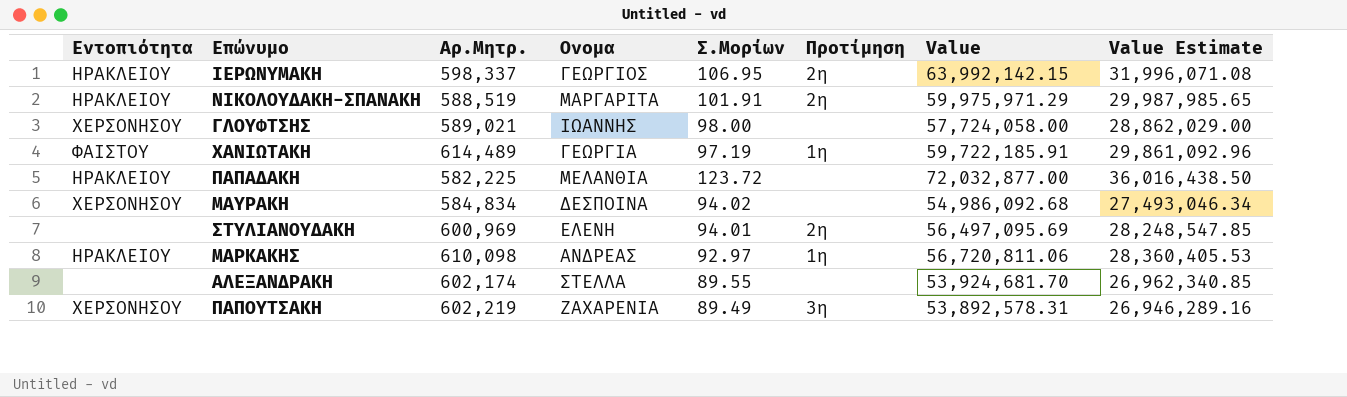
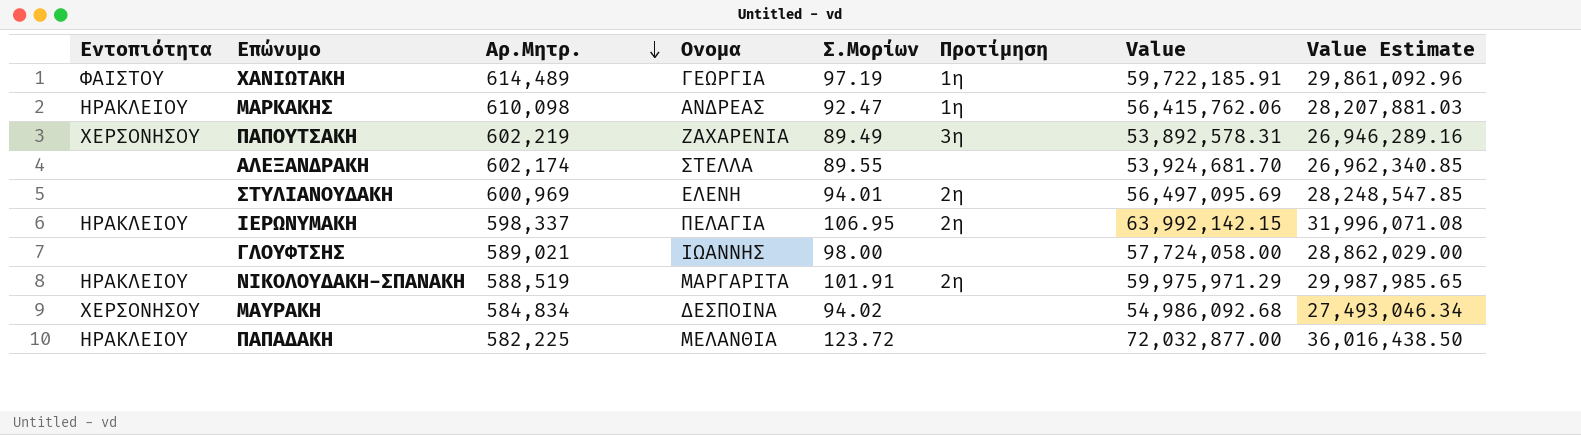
row order: none -> Αρ.Μητρ. descending
ΜΑΡΚΑΚΗΣ | Σ.Μορίων: 92.97 -> 92.47
ΜΑΡΚΑΚΗΣ | Value: 56,720,811.06 -> 56,415,762.06
ΜΑΡΚΑΚΗΣ | Value Estimate: 28,360,405.53 -> 28,207,881.03
ΙΕΡΩΝΥΜΑΚΗ | Ονομα: ΓΕΩΡΓΙΟΣ -> ΠΕΛΑΓΙΑ
ΓΛΟΥΦΤΣΗΣ | Εντοπιότητα: ΧΕΡΣΟΝΗΣΟΥ -> none

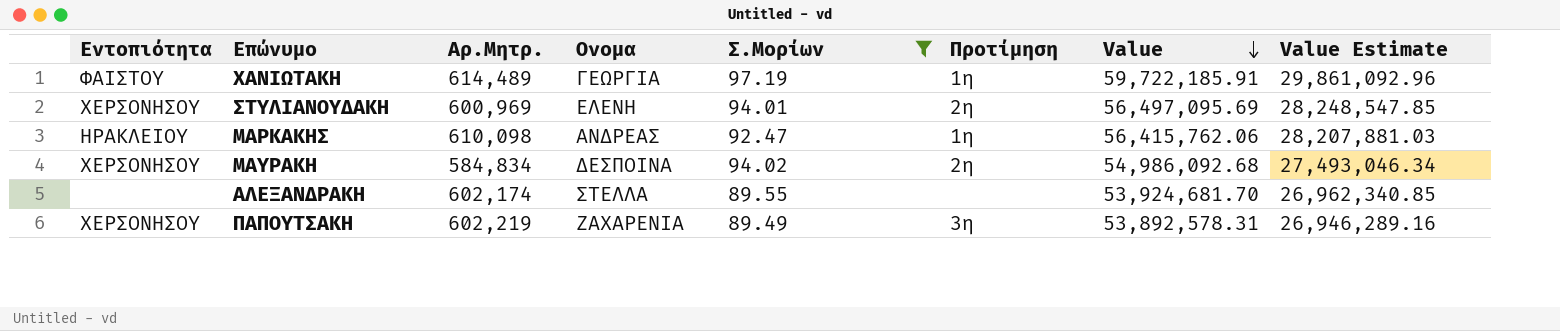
filter: none -> Σ.Μορίων <= 97.19
row order: Αρ.Μητρ. descending -> Value descending
ΣΤΥΛΙΑΝΟΥΔΑΚΗ | Εντοπιότητα: none -> ΧΕΡΣΟΝΗΣΟΥ
ΜΑΥΡΑΚΗ | Προτίμηση: none -> 2η

